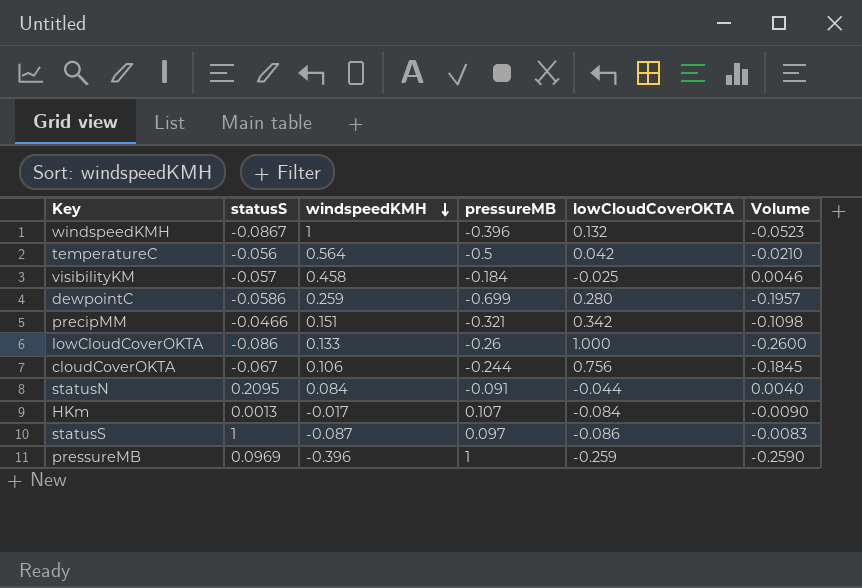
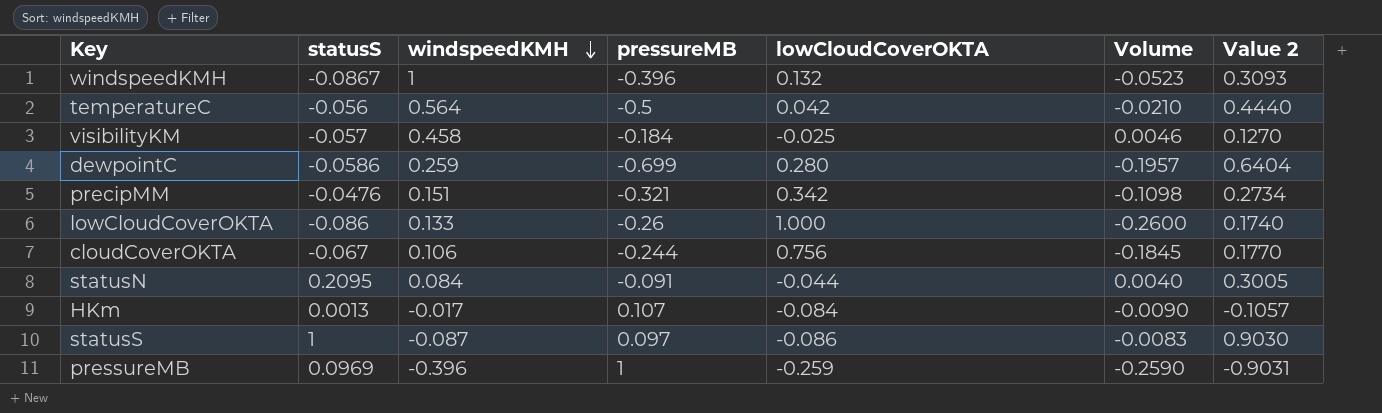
column Value 2 | formula: none -> [statusS] - [pressureMB]
precipMM | statusS: -0.0466 -> -0.0476

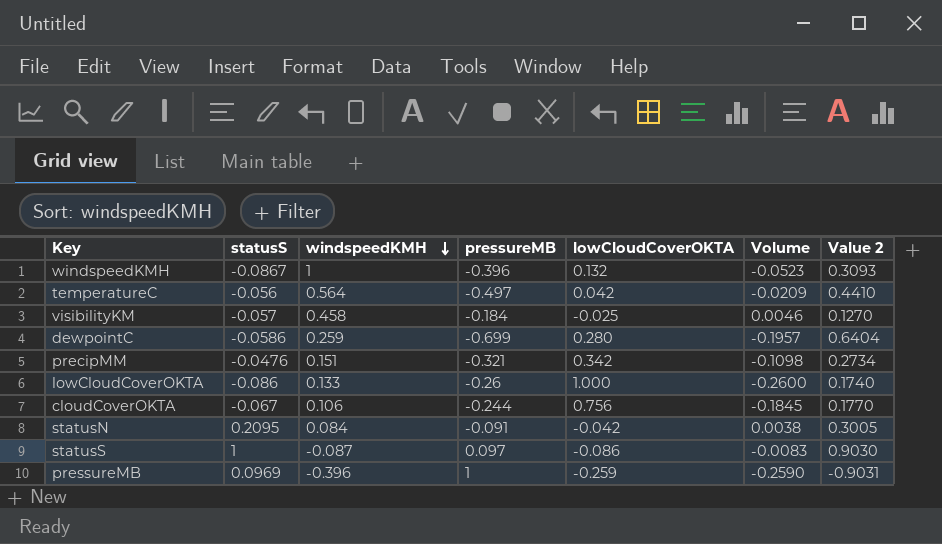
row HKm: 0.0013 | -0.017 | 0.107 | -0.084 | -0.0090 | -0.1057 -> none
temperatureC | pressureMB: -0.5 -> -0.497
temperatureC | Volume: -0.0210 -> -0.0209
temperatureC | Value 2: 0.4440 -> 0.4410
statusN | lowCloudCoverOKTA: -0.044 -> -0.042
statusN | Volume: 0.0040 -> 0.0038

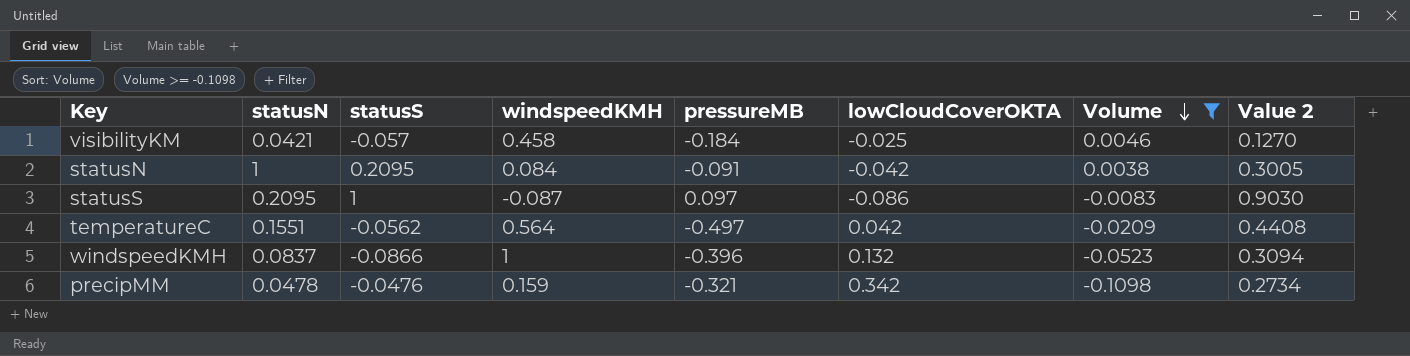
filter: none -> Volume >= -0.1098
row order: windspeedKMH descending -> Volume descending
column statusN | position: none -> 2
temperatureC | statusS: -0.056 -> -0.0562
temperatureC | Value 2: 0.4410 -> 0.4408
windspeedKMH | statusS: -0.0867 -> -0.0866
windspeedKMH | Value 2: 0.3093 -> 0.3094
precipMM | windspeedKMH: 0.151 -> 0.159

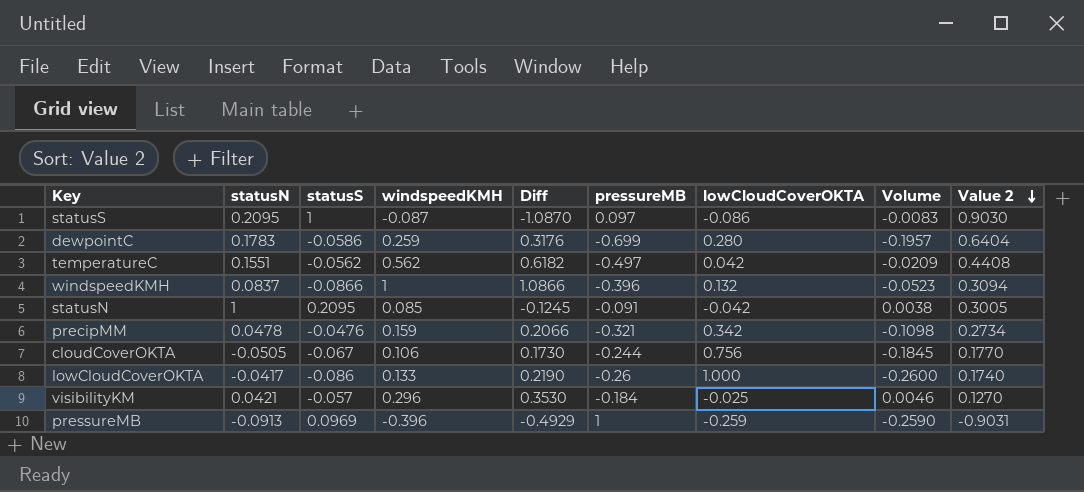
filter: Volume >= -0.1098 -> none
row order: Volume descending -> Value 2 descending
column Diff | formula: none -> [windspeedKMH] - [statusS]
temperatureC | windspeedKMH: 0.564 -> 0.562
statusN | windspeedKMH: 0.084 -> 0.085
visibilityKM | windspeedKMH: 0.458 -> 0.296

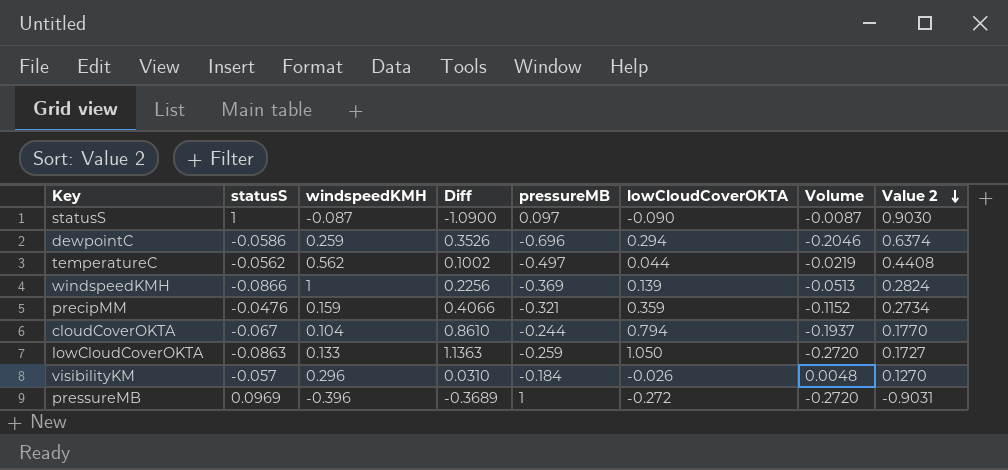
column statusN | position: 2 -> none
column Diff | formula: [windspeedKMH] - [statusS] -> [lowCloudCoverOKTA] - [statusS]
row statusN: 1 | 0.2095 | 0.085 | -0.1245 | -0.091 | -0.042 | 0.0038 | 0.3005 -> none
statusS | lowCloudCoverOKTA: -0.086 -> -0.090
statusS | Volume: -0.0083 -> -0.0087
dewpointC | pressureMB: -0.699 -> -0.696
dewpointC | lowCloudCoverOKTA: 0.280 -> 0.294
dewpointC | Volume: -0.1957 -> -0.2046
dewpointC | Value 2: 0.6404 -> 0.6374
temperatureC | lowCloudCoverOKTA: 0.042 -> 0.044
temperatureC | Volume: -0.0209 -> -0.0219
windspeedKMH | pressureMB: -0.396 -> -0.369
windspeedKMH | lowCloudCoverOKTA: 0.132 -> 0.139
windspeedKMH | Volume: -0.0523 -> -0.0513
windspeedKMH | Value 2: 0.3094 -> 0.2824
precipMM | lowCloudCoverOKTA: 0.342 -> 0.359
precipMM | Volume: -0.1098 -> -0.1152
cloudCoverOKTA | windspeedKMH: 0.106 -> 0.104
cloudCoverOKTA | lowCloudCoverOKTA: 0.756 -> 0.794
cloudCoverOKTA | Volume: -0.1845 -> -0.1937
lowCloudCoverOKTA | statusS: -0.086 -> -0.0863
lowCloudCoverOKTA | pressureMB: -0.26 -> -0.259
lowCloudCoverOKTA | lowCloudCoverOKTA: 1.000 -> 1.050
lowCloudCoverOKTA | Volume: -0.2600 -> -0.2720
lowCloudCoverOKTA | Value 2: 0.1740 -> 0.1727
visibilityKM | lowCloudCoverOKTA: -0.025 -> -0.026
visibilityKM | Volume: 0.0046 -> 0.0048
pressureMB | lowCloudCoverOKTA: -0.259 -> -0.272
pressureMB | Volume: -0.2590 -> -0.2720

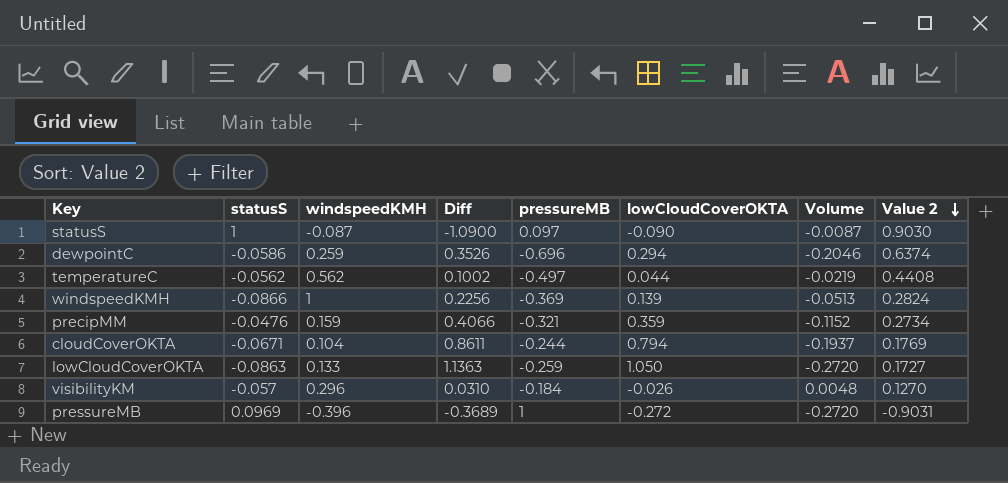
cloudCoverOKTA | statusS: -0.067 -> -0.0671
cloudCoverOKTA | Diff: 0.8610 -> 0.8611
cloudCoverOKTA | Value 2: 0.1770 -> 0.1769

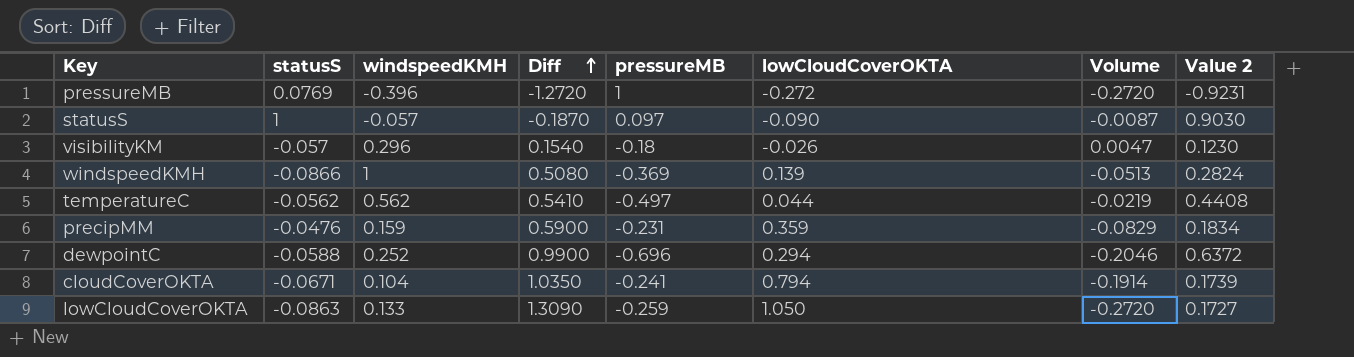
row order: Value 2 descending -> Diff ascending
column Diff | formula: [lowCloudCoverOKTA] - [statusS] -> [lowCloudCoverOKTA] - [pressureMB]
pressureMB | statusS: 0.0969 -> 0.0769
pressureMB | Value 2: -0.9031 -> -0.9231
statusS | windspeedKMH: -0.087 -> -0.057
visibilityKM | pressureMB: -0.184 -> -0.18
visibilityKM | Volume: 0.0048 -> 0.0047
visibilityKM | Value 2: 0.1270 -> 0.1230
precipMM | pressureMB: -0.321 -> -0.231
precipMM | Volume: -0.1152 -> -0.0829
precipMM | Value 2: 0.2734 -> 0.1834
dewpointC | statusS: -0.0586 -> -0.0588
dewpointC | windspeedKMH: 0.259 -> 0.252
dewpointC | Value 2: 0.6374 -> 0.6372
cloudCoverOKTA | pressureMB: -0.244 -> -0.241
cloudCoverOKTA | Volume: -0.1937 -> -0.1914
cloudCoverOKTA | Value 2: 0.1769 -> 0.1739

